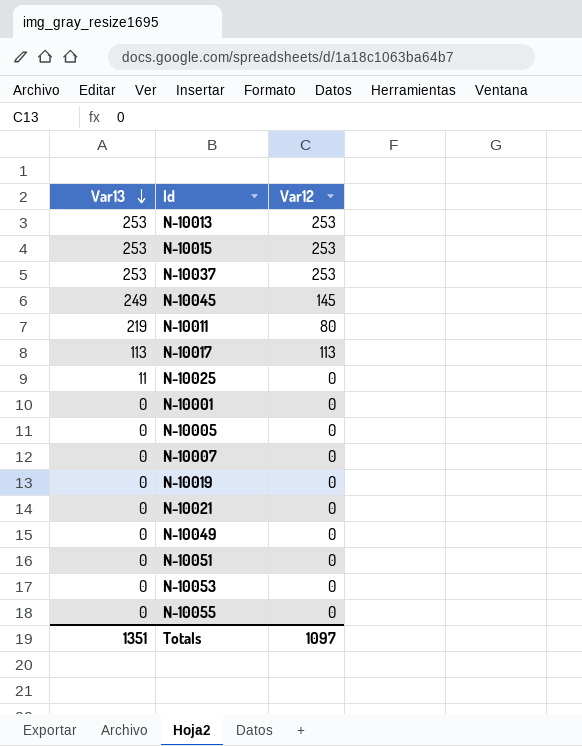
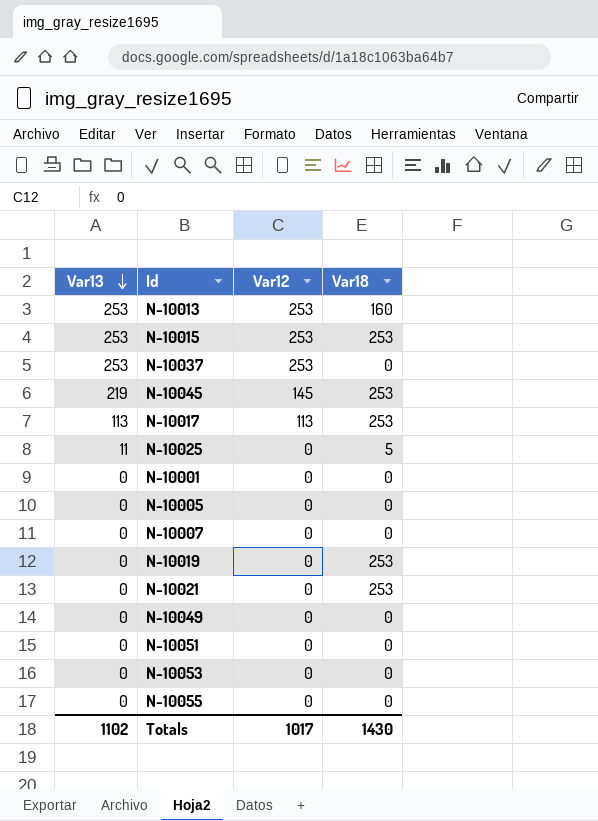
column Var18 | position: none -> 4
row N-10011: 219 | 80 -> none
N-10045 | Var13: 249 -> 219
Totals | Var13: 1351 -> 1102
Totals | Var12: 1097 -> 1017

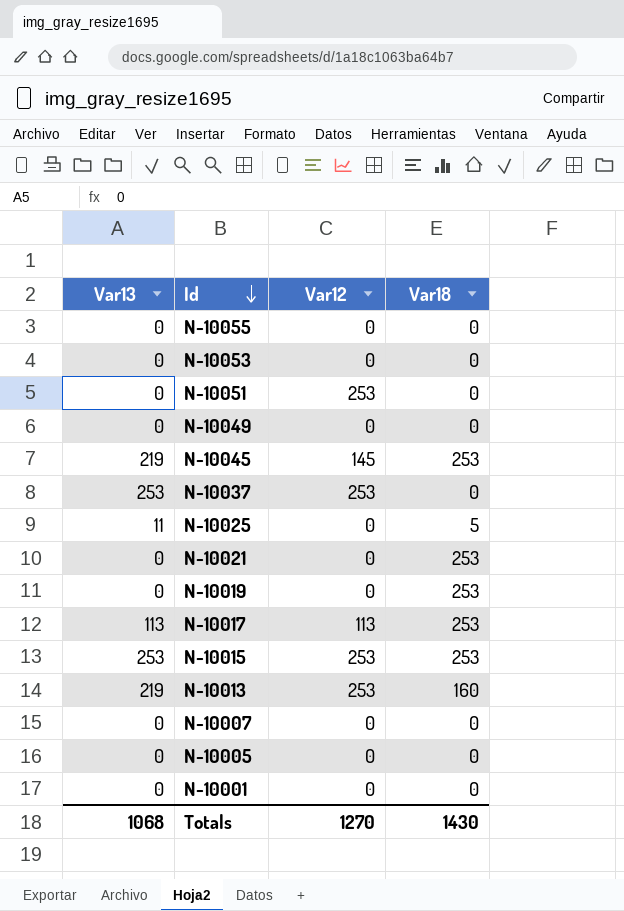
row order: Var13 descending -> Id descending
N-10051 | Var12: 0 -> 253
N-10013 | Var13: 253 -> 219
Totals | Var13: 1102 -> 1068
Totals | Var12: 1017 -> 1270

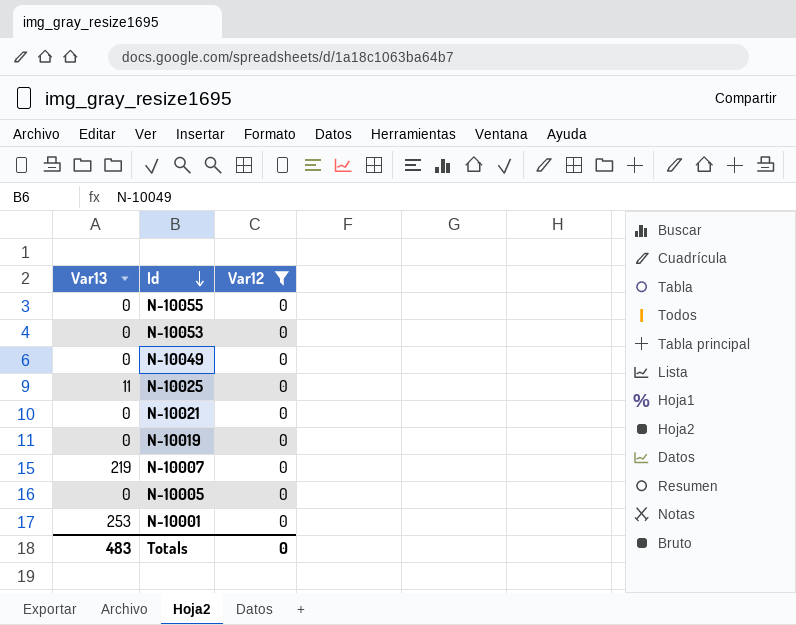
filter: none -> Var12 = 0
column Var18 | position: 4 -> none
N-10007 | Var13: 0 -> 219
N-10001 | Var13: 0 -> 253
Totals | Var13: 1068 -> 483
Totals | Var12: 1270 -> 0

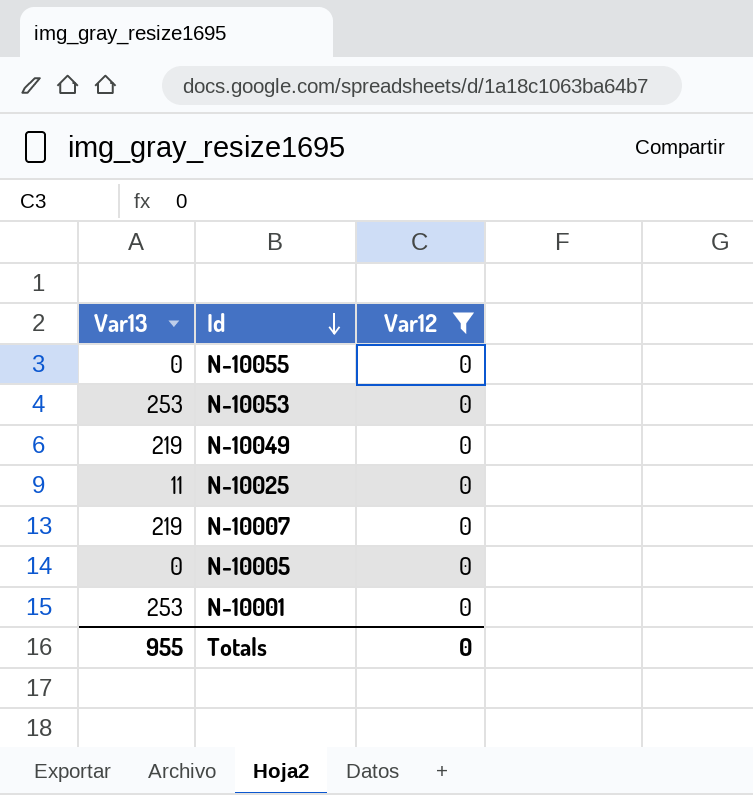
row N-10021: 0 | 0 -> none
row N-10019: 0 | 0 -> none
N-10053 | Var13: 0 -> 253
N-10049 | Var13: 0 -> 219
Totals | Var13: 483 -> 955

